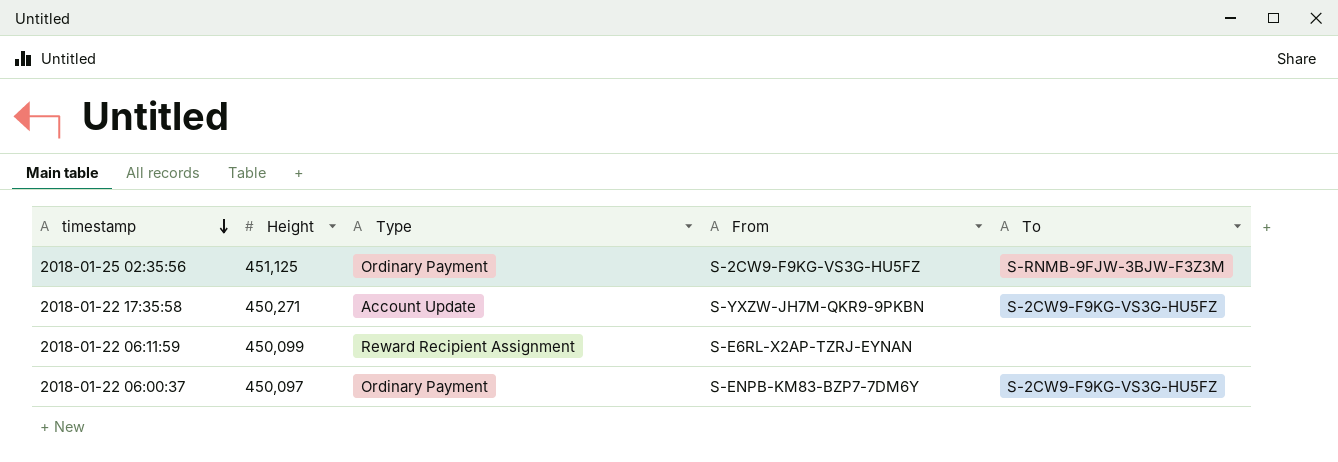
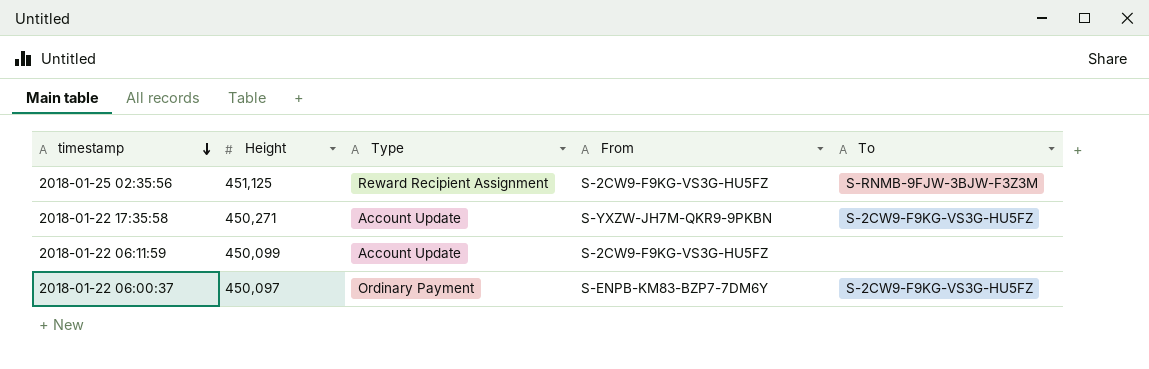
2018-01-25 02:35:56 | Type: Ordinary Payment -> Reward Recipient Assignment
2018-01-22 06:11:59 | Type: Reward Recipient Assignment -> Account Update
2018-01-22 06:11:59 | From: S-E6RL-X2AP-TZRJ-EYNAN -> S-2CW9-F9KG-VS3G-HU5FZ

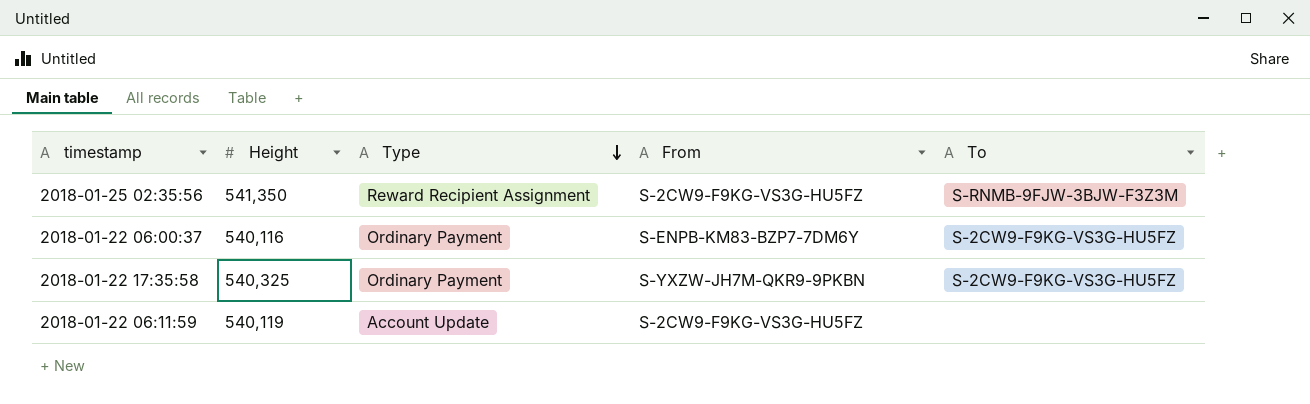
row order: timestamp descending -> Type descending
2018-01-25 02:35:56 | Height: 451,125 -> 541,350
2018-01-22 06:00:37 | Height: 450,097 -> 540,116
2018-01-22 17:35:58 | Height: 450,271 -> 540,325
2018-01-22 17:35:58 | Type: Account Update -> Ordinary Payment
2018-01-22 06:11:59 | Height: 450,099 -> 540,119

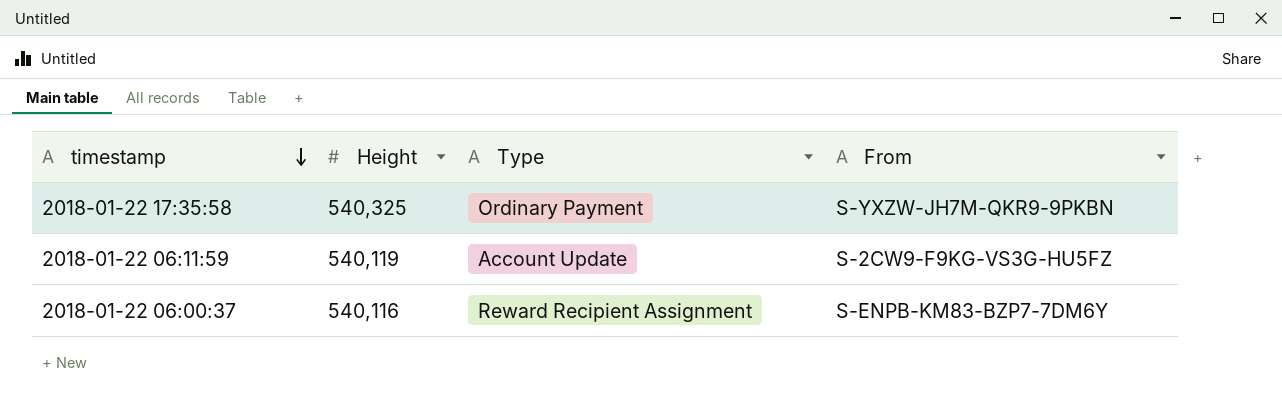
row order: Type descending -> timestamp descending
column To | position: 5 -> none
row 2018-01-25 02:35:56: 541,350 | Reward Recipient Assignment | S-2CW9-F9KG-VS3G-HU5FZ | S-RNMB-9FJW-3BJW-F3Z3M -> none
2018-01-22 06:00:37 | Type: Ordinary Payment -> Reward Recipient Assignment

